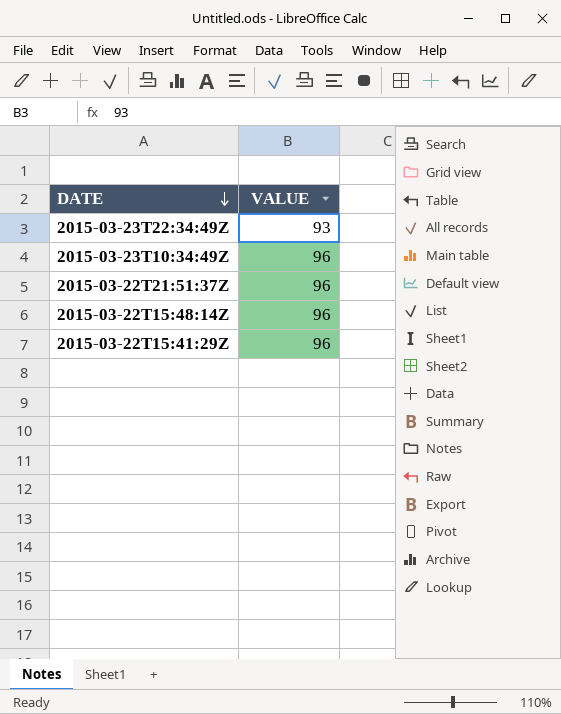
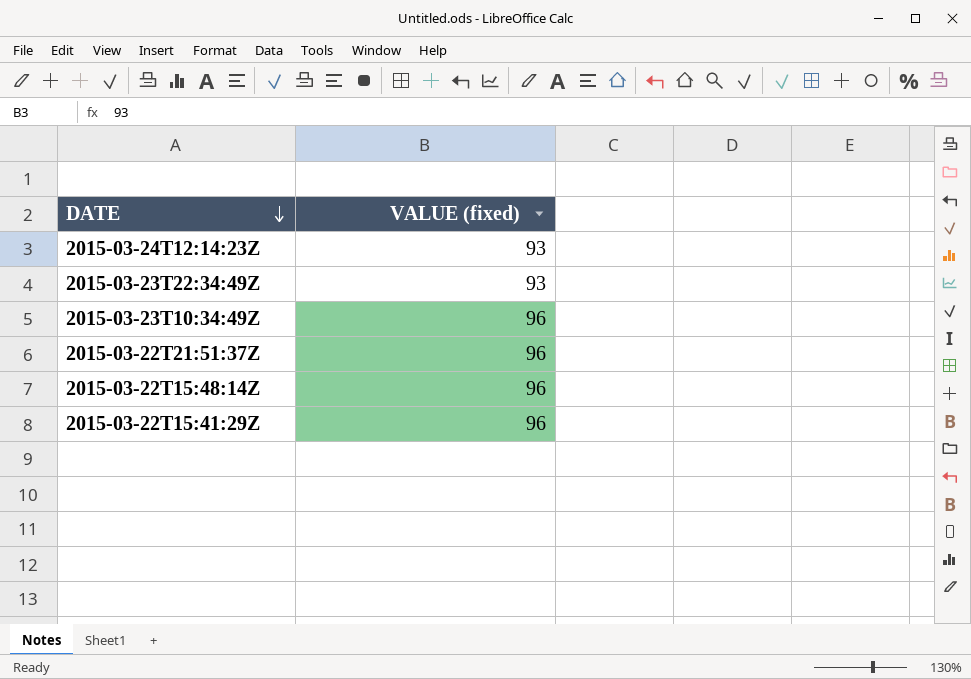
column name: VALUE -> VALUE (fixed)
row 2015-03-24T12:14:23Z: none -> 93

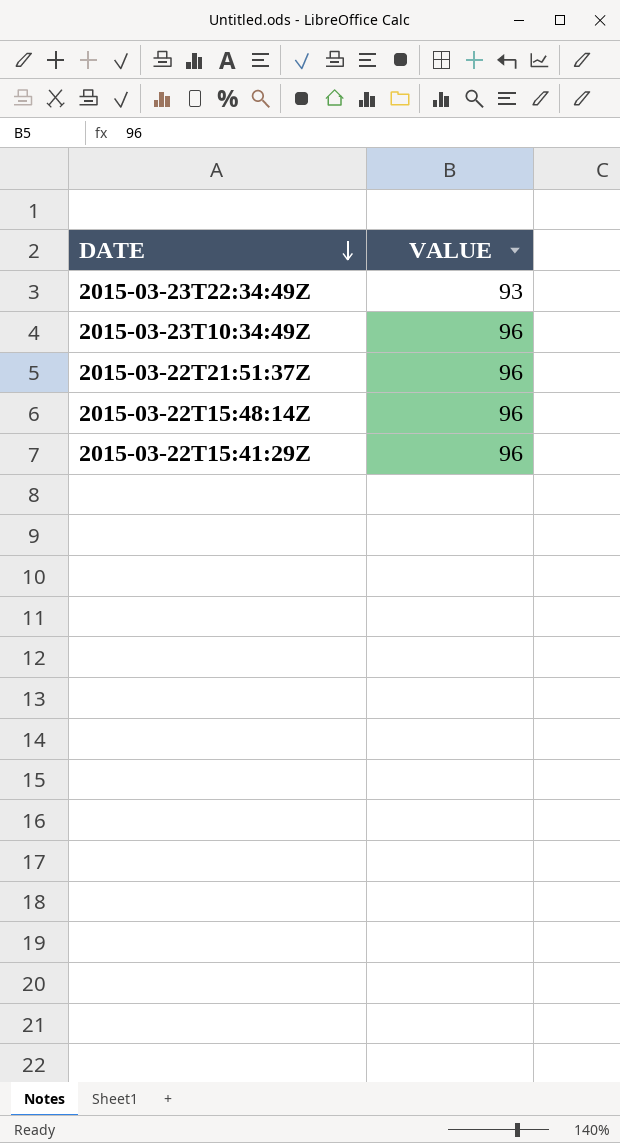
column name: VALUE (fixed) -> VALUE
row 2015-03-24T12:14:23Z: 93 -> none

